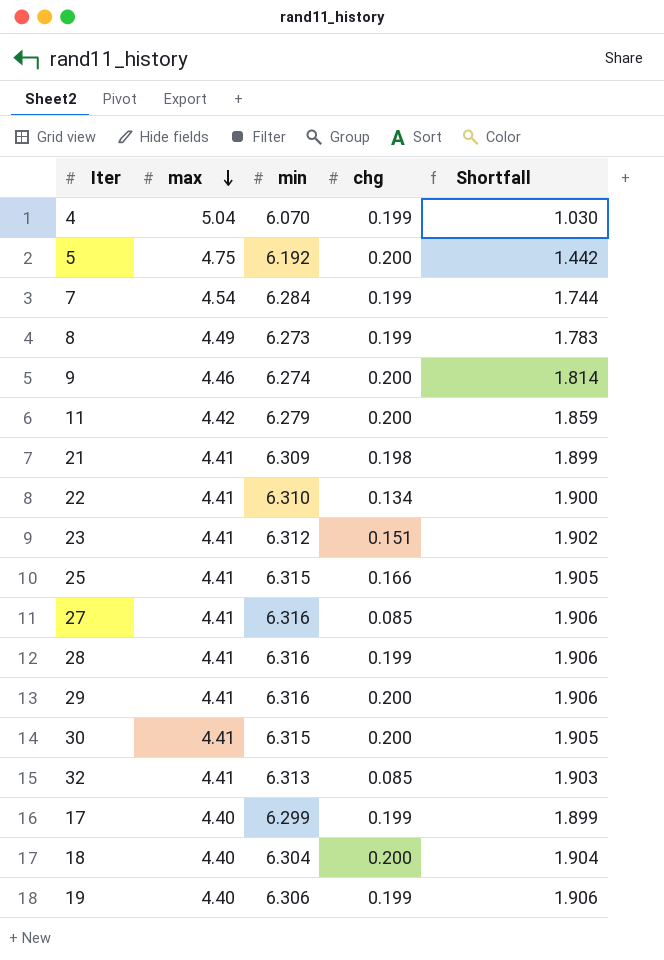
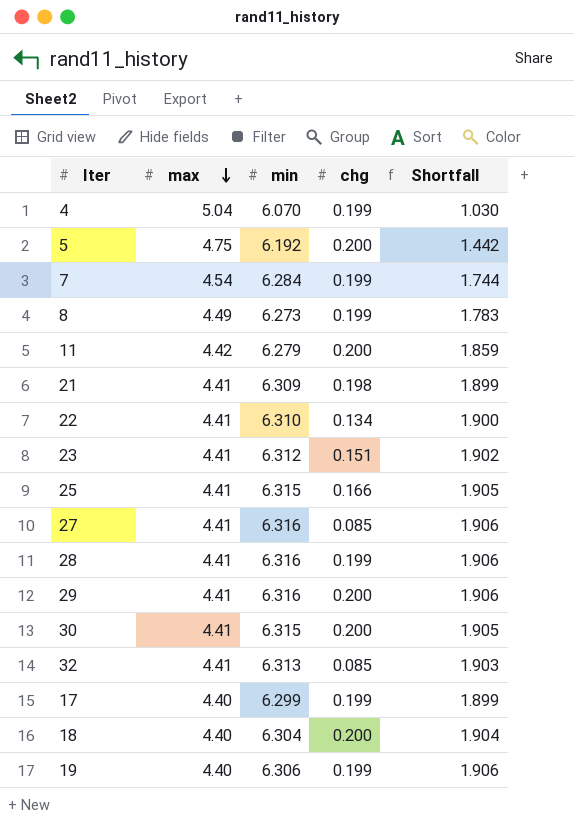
row 9: 4.46 | 6.274 | 0.200 | 1.814 -> none

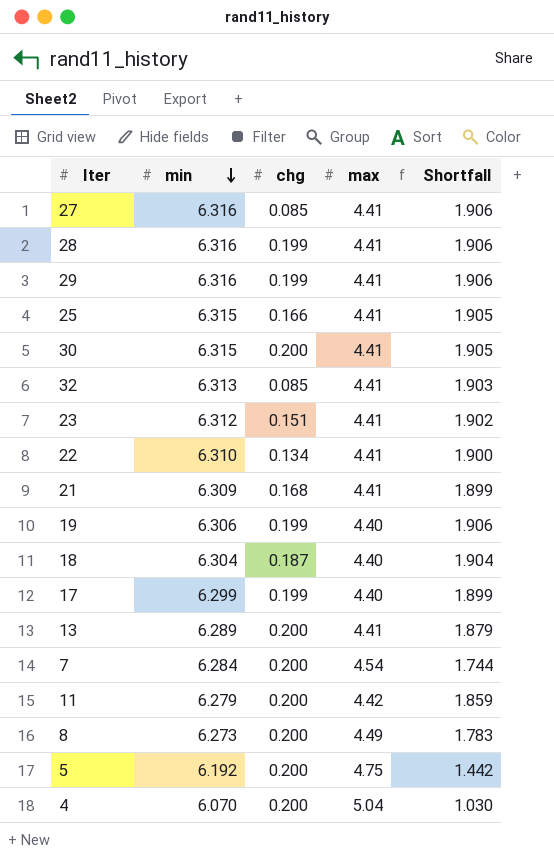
row order: max descending -> min descending
column max | position: 2 -> 4
29 | chg: 0.200 -> 0.199
21 | chg: 0.198 -> 0.168
18 | chg: 0.200 -> 0.187
row 13: none -> 6.289 | 0.200 | 4.41 | 1.879
7 | chg: 0.199 -> 0.200
8 | chg: 0.199 -> 0.200
4 | chg: 0.199 -> 0.200

